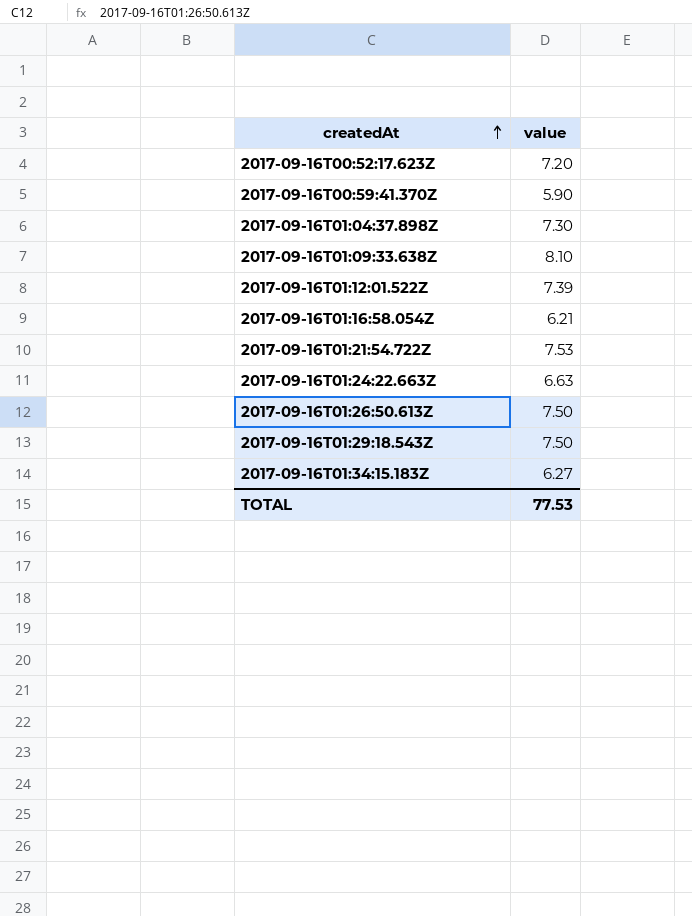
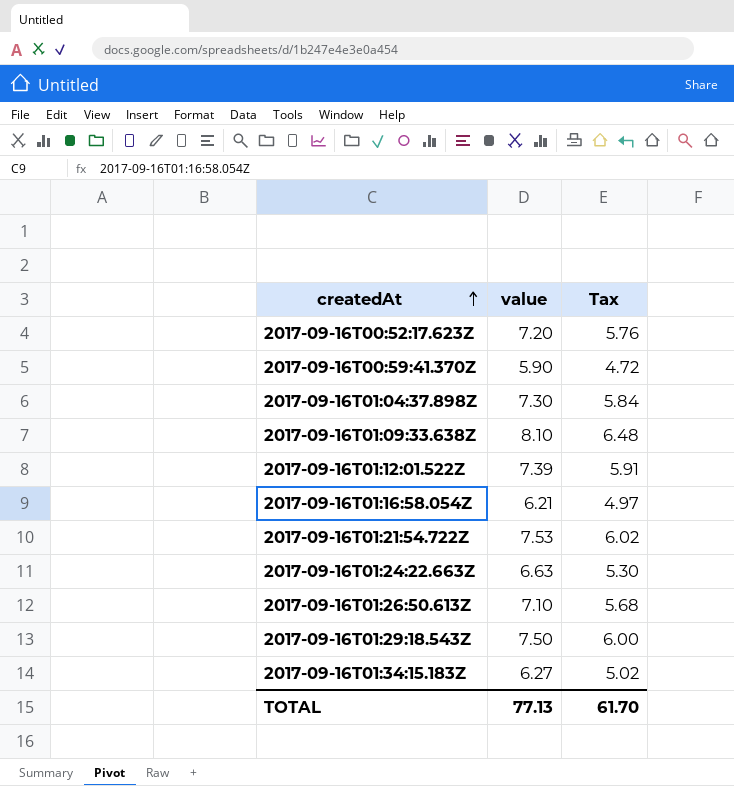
column Tax | formula: none -> [value] * 0.8
2017-09-16T01:26:50.613Z | value: 7.50 -> 7.10
TOTAL | value: 77.53 -> 77.13

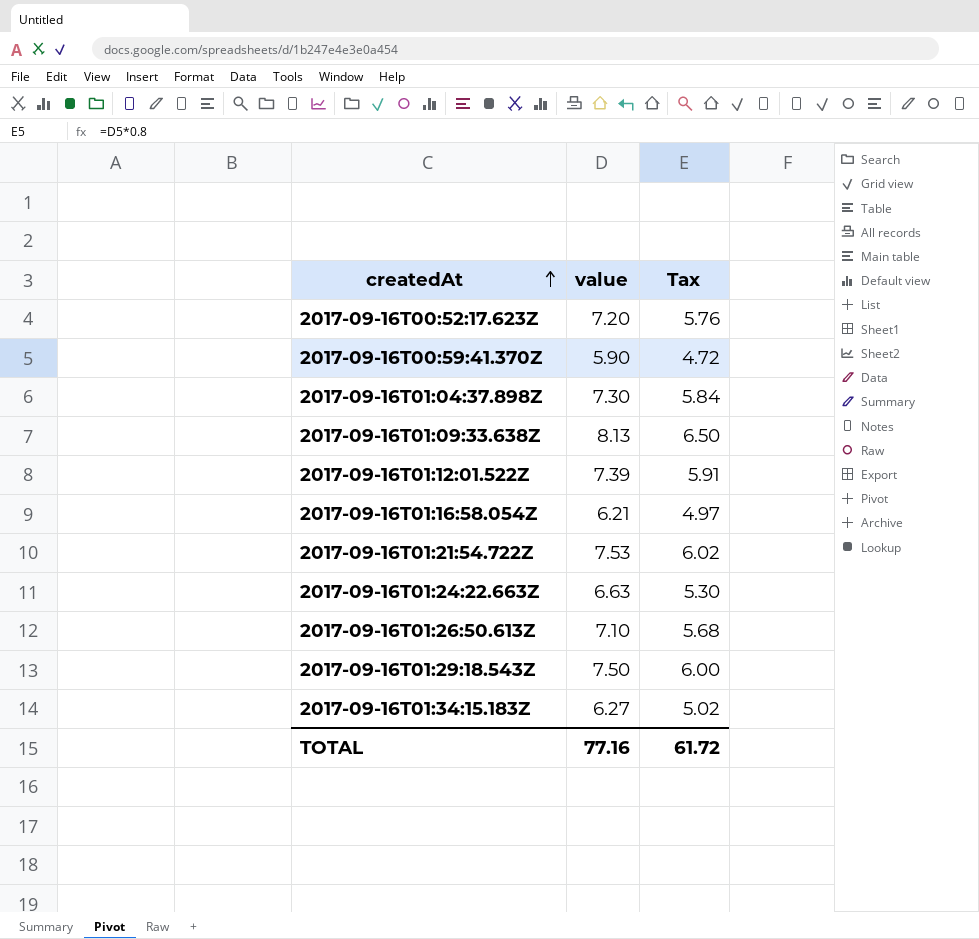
2017-09-16T01:09:33.638Z | value: 8.10 -> 8.13
2017-09-16T01:09:33.638Z | Tax: 6.48 -> 6.50
TOTAL | value: 77.13 -> 77.16
TOTAL | Tax: 61.70 -> 61.72

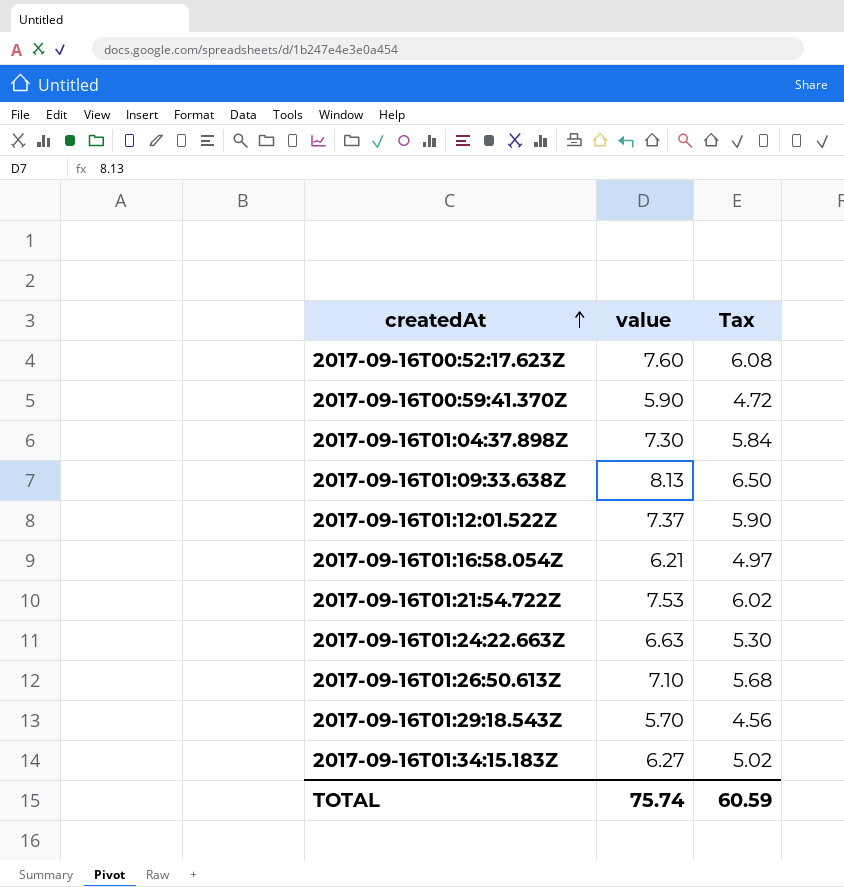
2017-09-16T00:52:17.623Z | value: 7.20 -> 7.60
2017-09-16T00:52:17.623Z | Tax: 5.76 -> 6.08
2017-09-16T01:12:01.522Z | value: 7.39 -> 7.37
2017-09-16T01:12:01.522Z | Tax: 5.91 -> 5.90
2017-09-16T01:29:18.543Z | value: 7.50 -> 5.70
2017-09-16T01:29:18.543Z | Tax: 6.00 -> 4.56
TOTAL | value: 77.16 -> 75.74
TOTAL | Tax: 61.72 -> 60.59

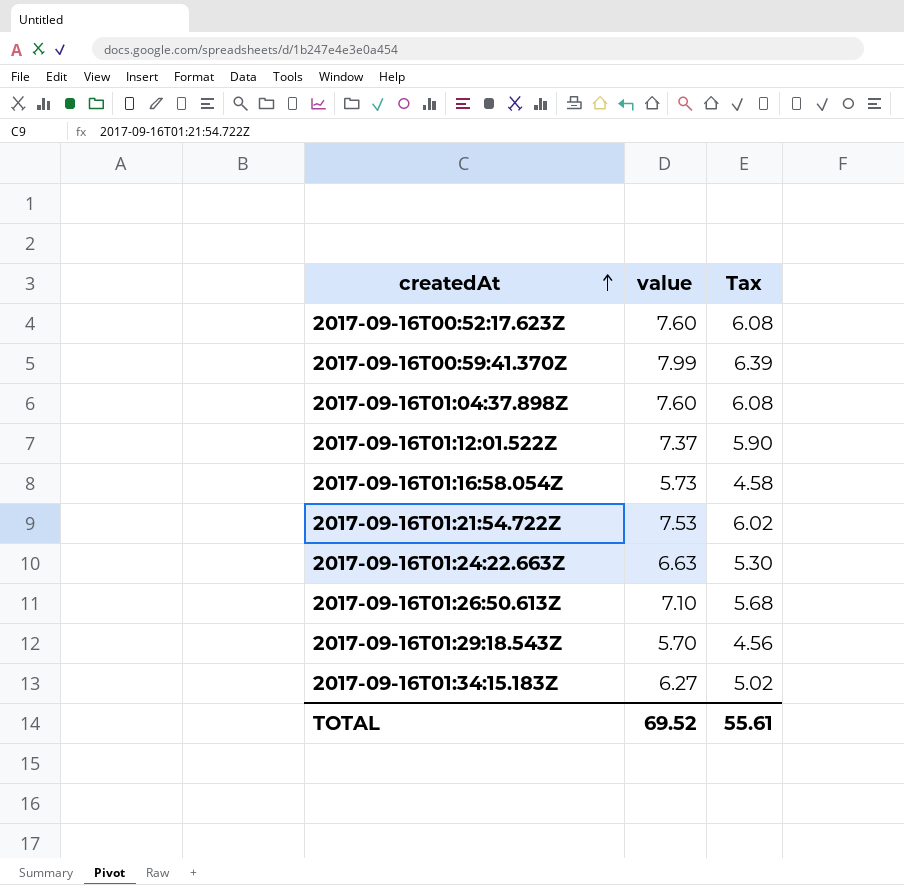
row 2017-09-16T01:09:33.638Z: 8.13 | 6.50 -> none
2017-09-16T00:59:41.370Z | value: 5.90 -> 7.99
2017-09-16T00:59:41.370Z | Tax: 4.72 -> 6.39
2017-09-16T01:04:37.898Z | value: 7.30 -> 7.60
2017-09-16T01:04:37.898Z | Tax: 5.84 -> 6.08
2017-09-16T01:16:58.054Z | value: 6.21 -> 5.73
2017-09-16T01:16:58.054Z | Tax: 4.97 -> 4.58
TOTAL | value: 75.74 -> 69.52
TOTAL | Tax: 60.59 -> 55.61

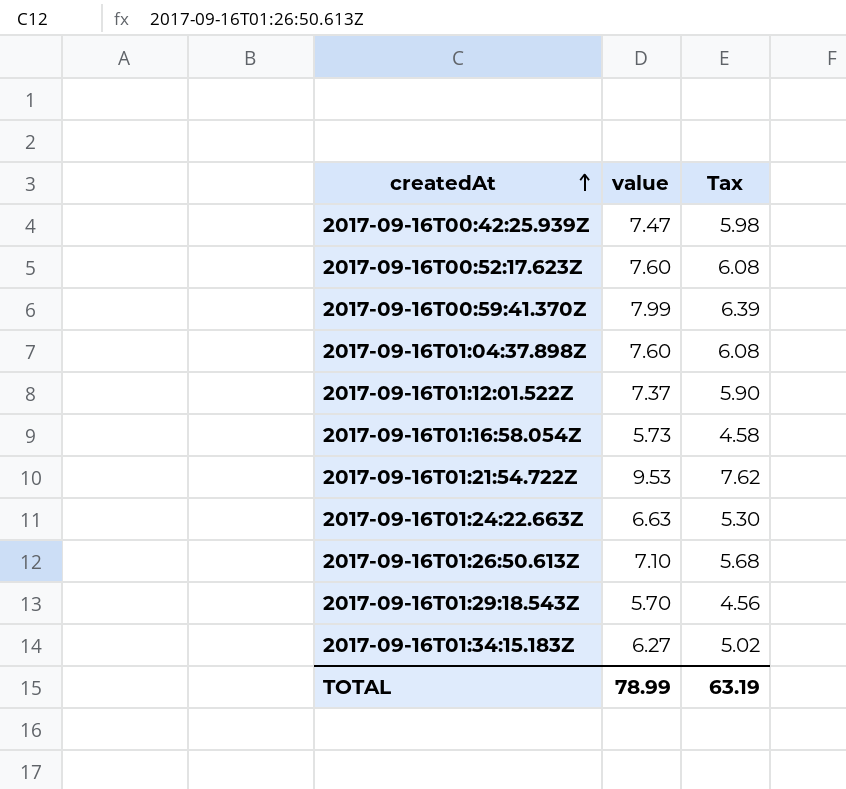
row 2017-09-16T00:42:25.939Z: none -> 7.47 | 5.98
2017-09-16T01:21:54.722Z | value: 7.53 -> 9.53
2017-09-16T01:21:54.722Z | Tax: 6.02 -> 7.62
TOTAL | value: 69.52 -> 78.99
TOTAL | Tax: 55.61 -> 63.19

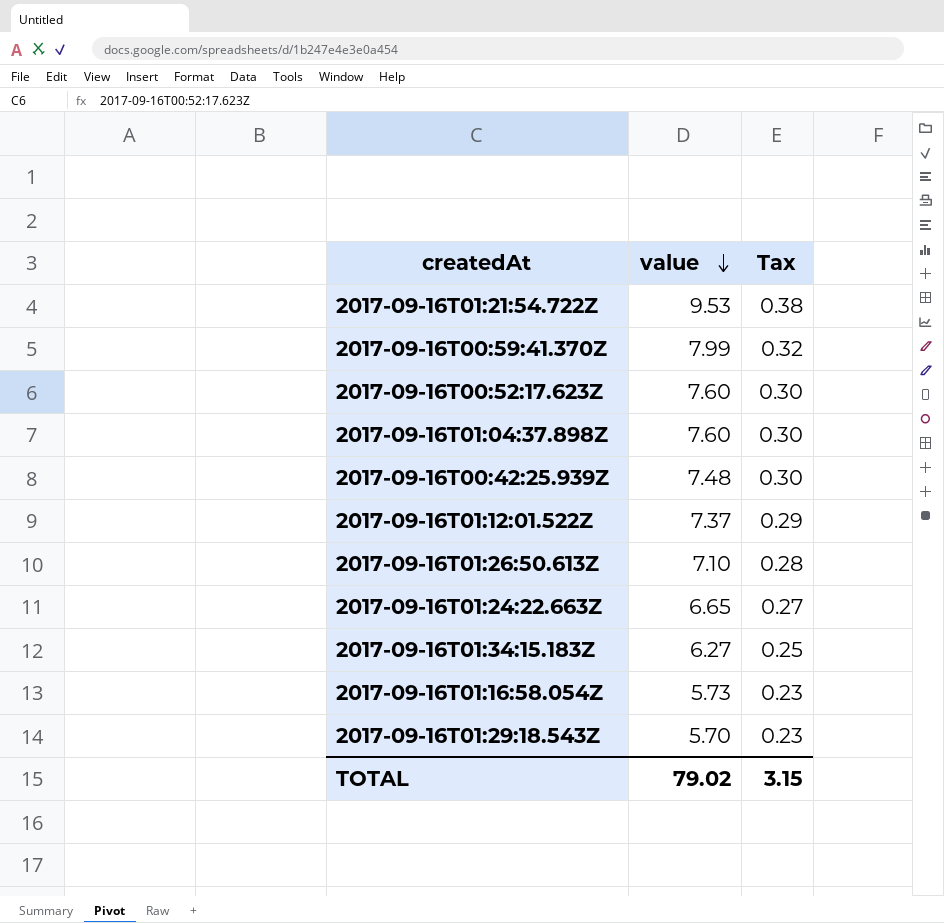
row order: createdAt ascending -> value descending
column Tax | formula: [value] * 0.8 -> [value] * 0.04
2017-09-16T00:42:25.939Z | value: 7.47 -> 7.48
2017-09-16T01:24:22.663Z | value: 6.63 -> 6.65
TOTAL | value: 78.99 -> 79.02
TOTAL | Tax: 63.19 -> 3.15

